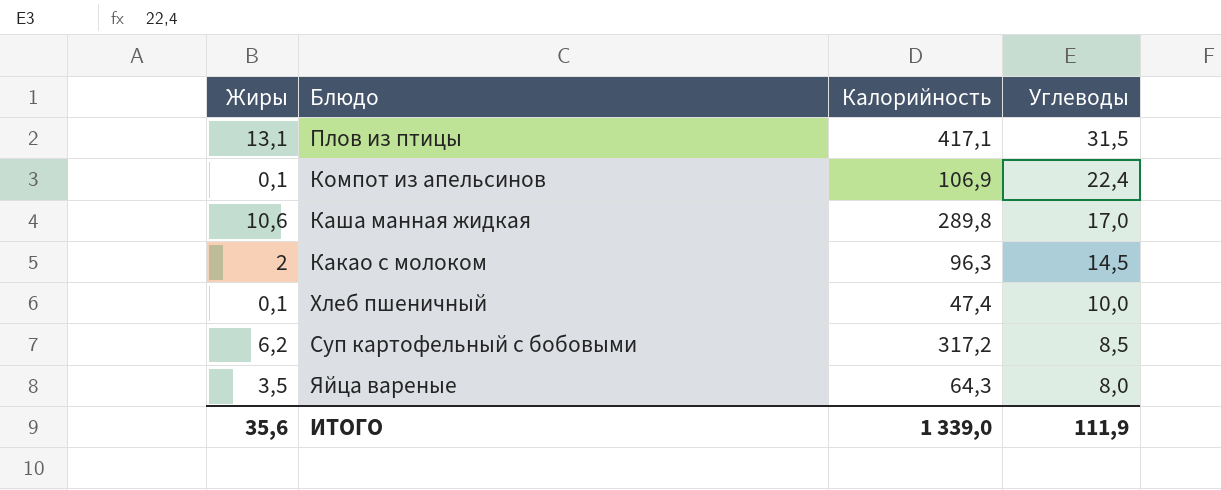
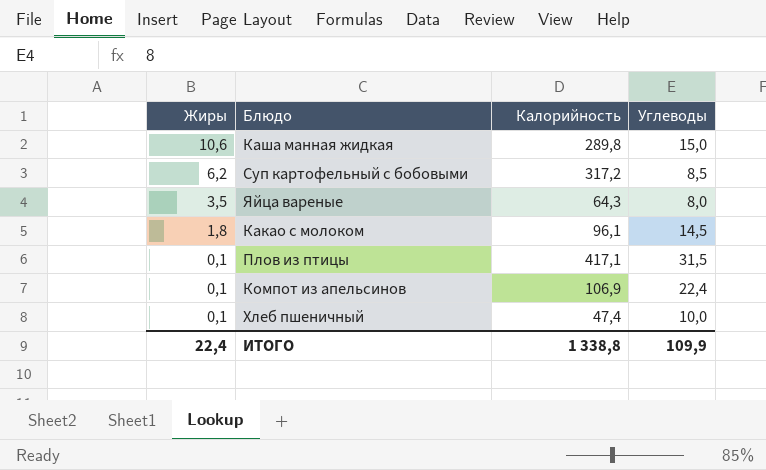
row order: Углеводы descending -> Жиры descending
Каша манная жидкая | Углеводы: 17,0 -> 15,0
Какао с молоком | Жиры: 2 -> 1,8
Какао с молоком | Калорийность: 96,3 -> 96,1
Плов из птицы | Жиры: 13,1 -> 0,1
ИТОГО | Жиры: 35,6 -> 22,4
ИТОГО | Калорийность: 1 339,0 -> 1 338,8
ИТОГО | Углеводы: 111,9 -> 109,9

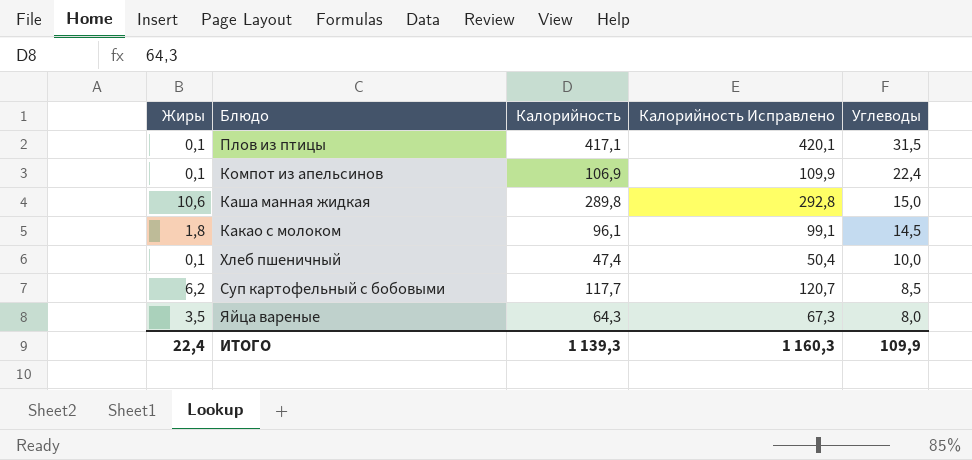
row order: Жиры descending -> Углеводы descending
column Калорийность Исправлено | formula: none -> [Калорийность] + 3
Суп картофельный с бобовыми | Калорийность: 317,2 -> 117,7
ИТОГО | Калорийность: 1 338,8 -> 1 139,3

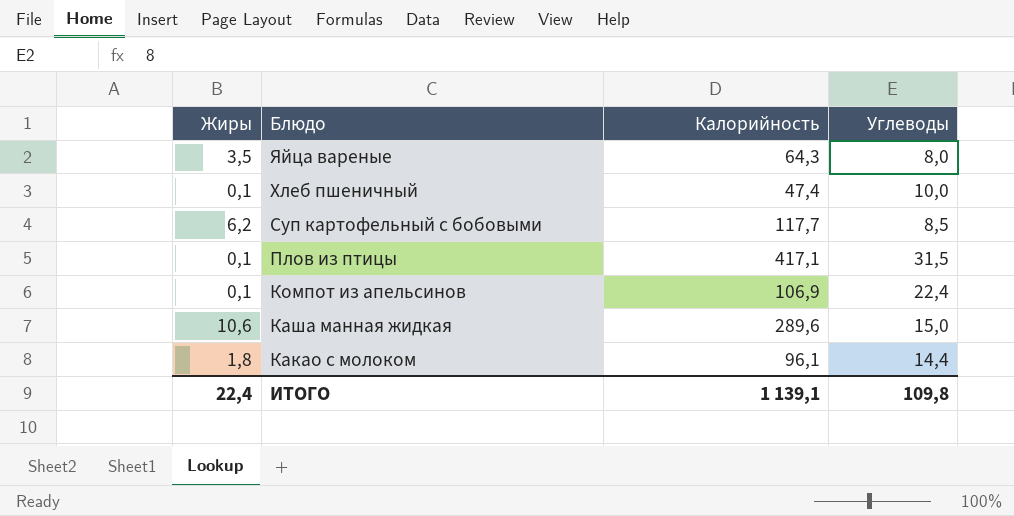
row order: Углеводы descending -> Блюдо descending
column Калорийность Исправлено | formula: [Калорийность] + 3 -> none
Каша манная жидкая | Калорийность: 289,8 -> 289,6
Какао с молоком | Углеводы: 14,5 -> 14,4
ИТОГО | Калорийность: 1 139,3 -> 1 139,1
ИТОГО | Углеводы: 109,9 -> 109,8

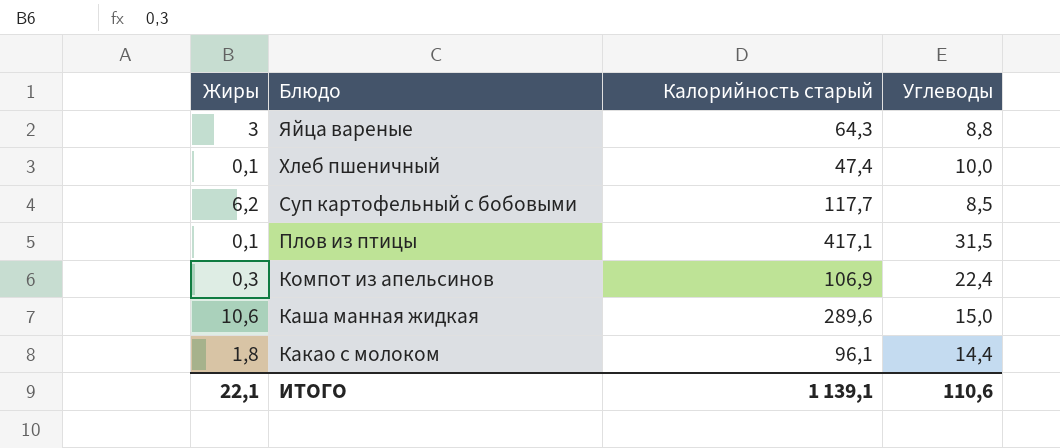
column name: Калорийность -> Калорийность старый
Яйца вареные | Жиры: 3,5 -> 3
Яйца вареные | Углеводы: 8,0 -> 8,8
Компот из апельсинов | Жиры: 0,1 -> 0,3
ИТОГО | Жиры: 22,4 -> 22,1
ИТОГО | Углеводы: 109,8 -> 110,6

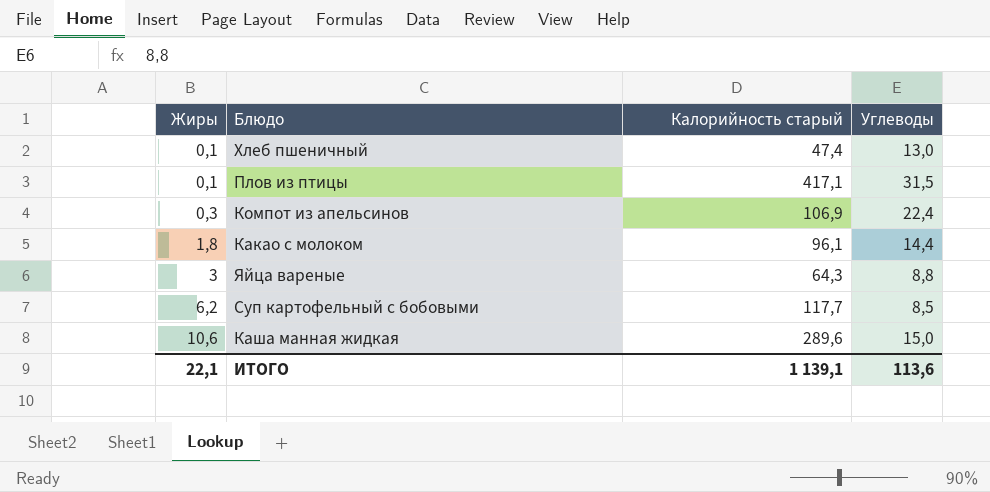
row order: Блюдо descending -> Жиры ascending
Хлеб пшеничный | Углеводы: 10,0 -> 13,0
ИТОГО | Углеводы: 110,6 -> 113,6

